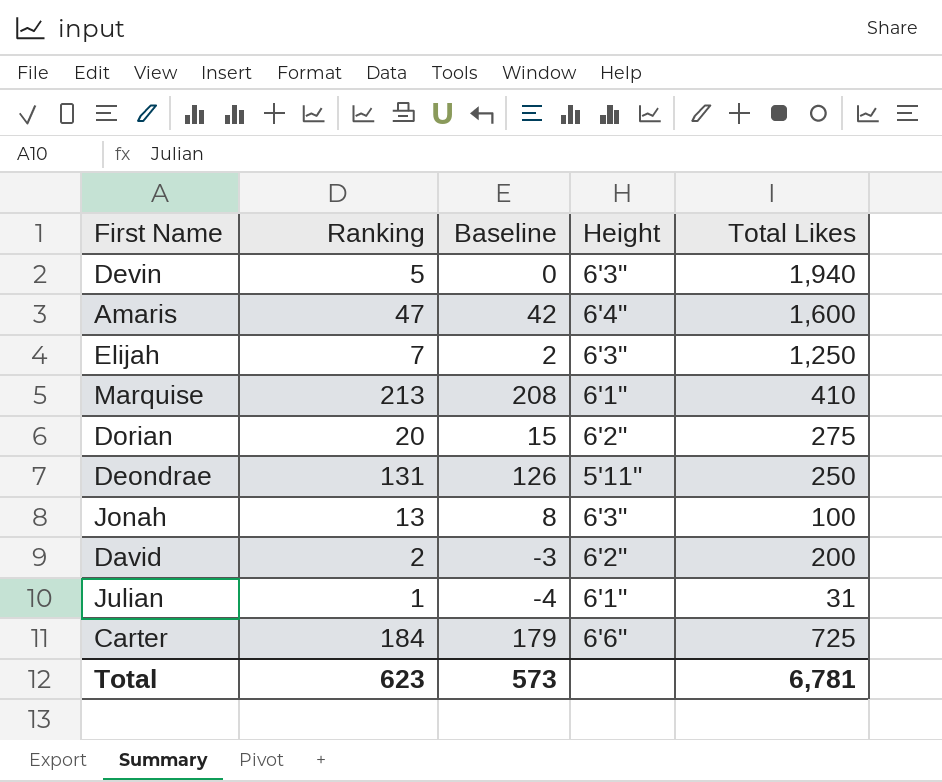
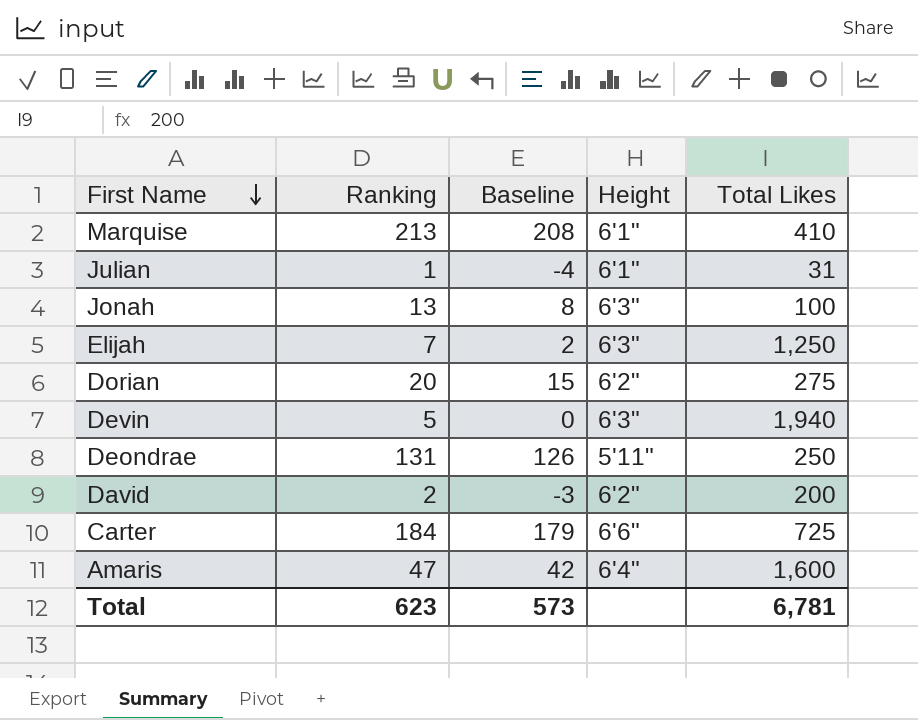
row order: none -> First Name descending

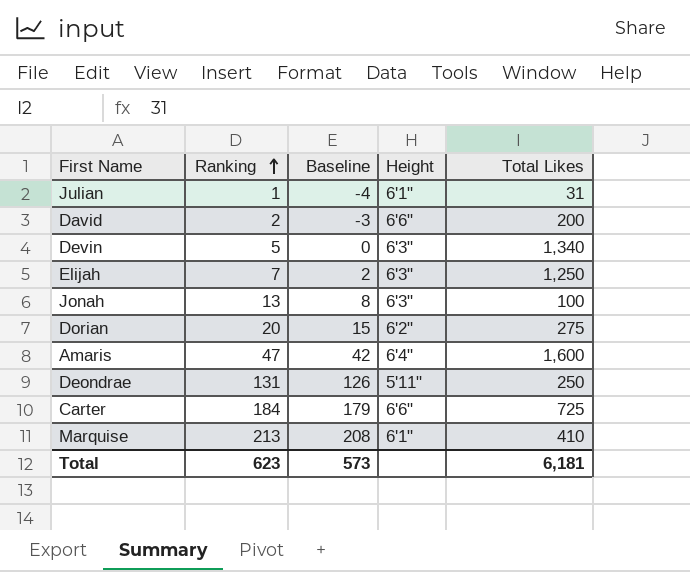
row order: First Name descending -> Ranking ascending
David | Height: 6'2" -> 6'6"
Devin | Total Likes: 1,940 -> 1,340
Total | Total Likes: 6,781 -> 6,181

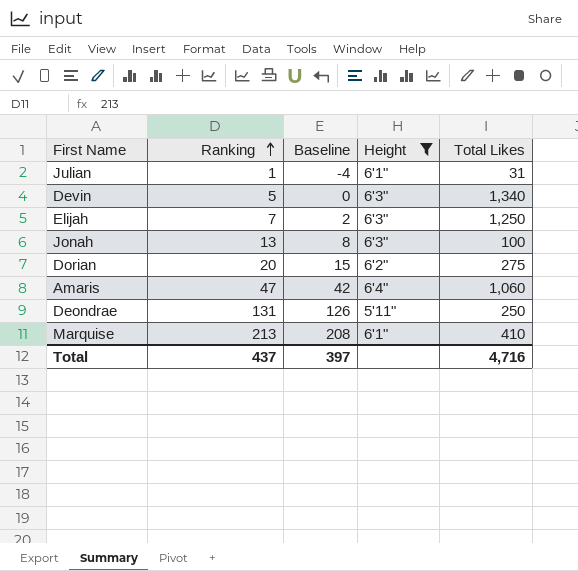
filter: none -> Height != 6'6"
Amaris | Total Likes: 1,600 -> 1,060
Total | Ranking: 623 -> 437
Total | Baseline: 573 -> 397
Total | Total Likes: 6,181 -> 4,716

